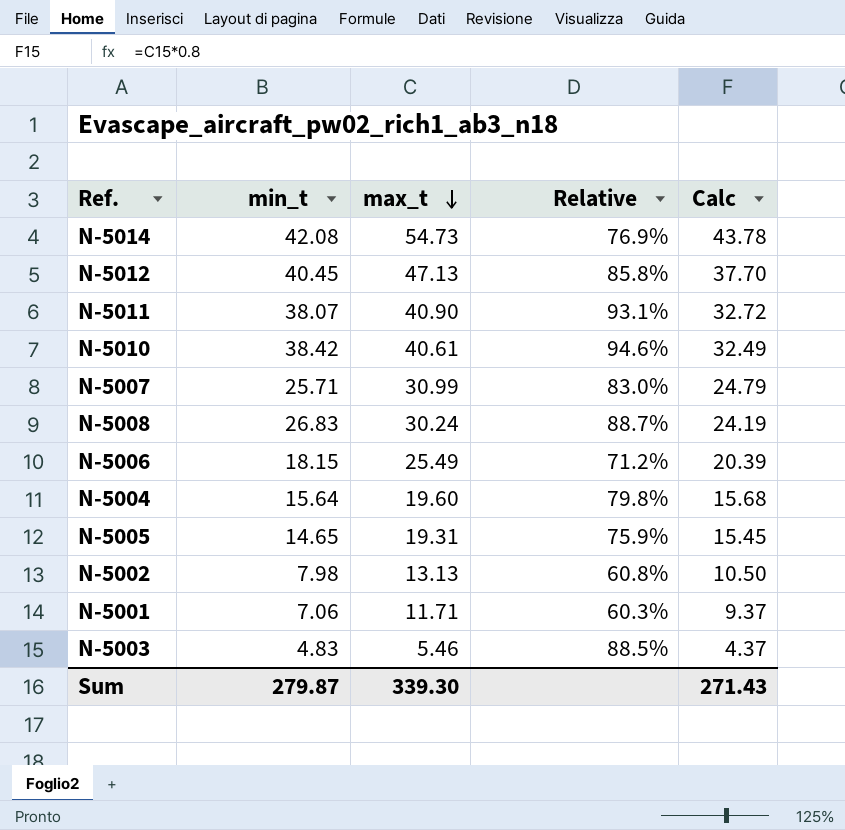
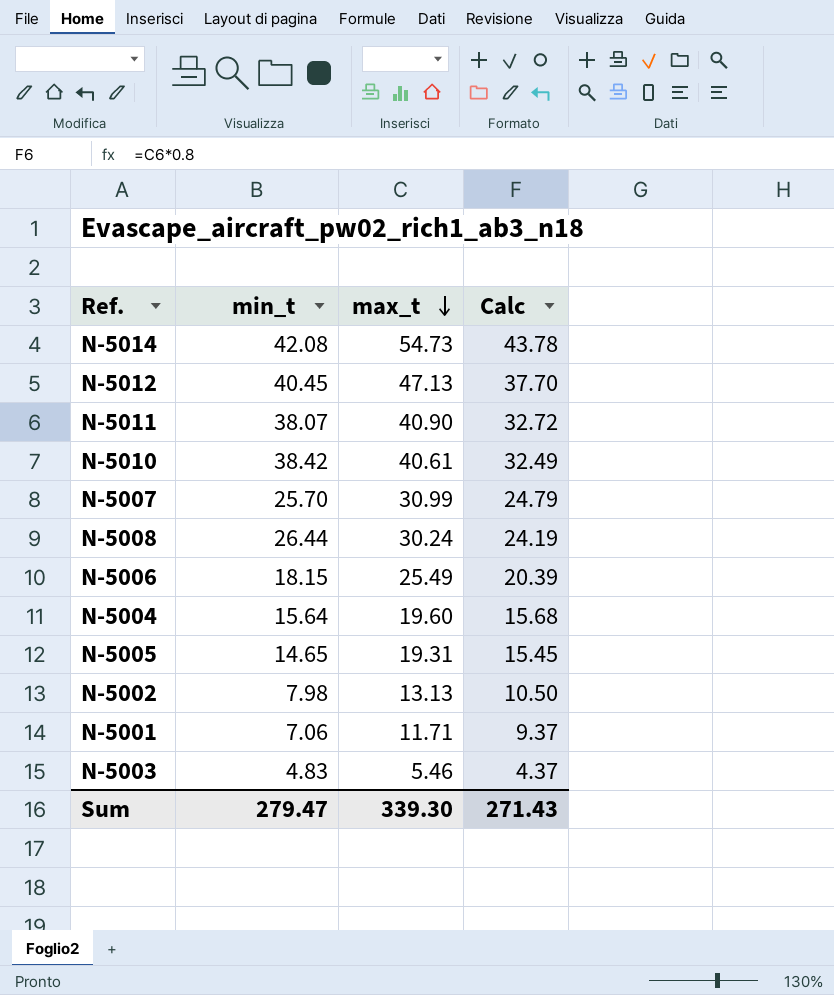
column Relative | formula: [min_t] / [max_t] -> none
N-5007 | min_t: 25.71 -> 25.70
N-5008 | min_t: 26.83 -> 26.44
Sum | min_t: 279.87 -> 279.47

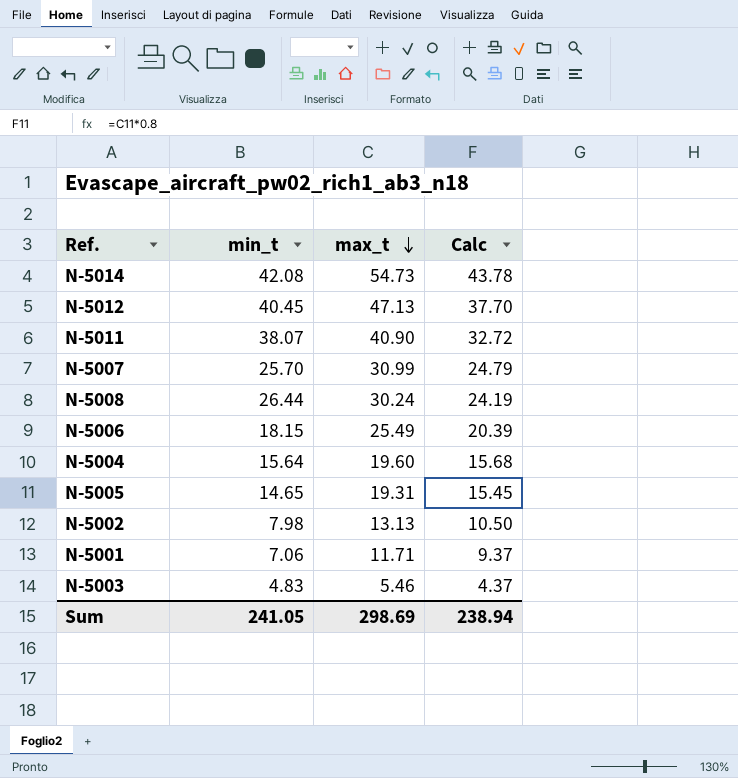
row N-5010: 38.42 | 40.61 | 32.49 -> none
Sum | min_t: 279.47 -> 241.05
Sum | max_t: 339.30 -> 298.69
Sum | Calc: 271.43 -> 238.94

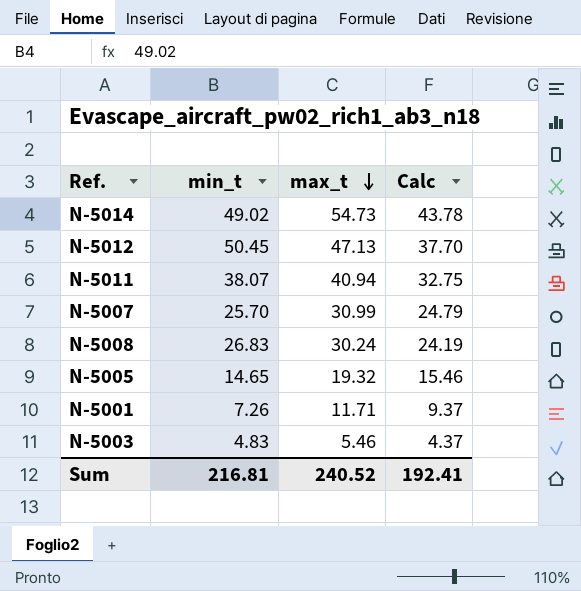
row N-5006: 18.15 | 25.49 | 20.39 -> none
row N-5004: 15.64 | 19.60 | 15.68 -> none
row N-5002: 7.98 | 13.13 | 10.50 -> none
N-5014 | min_t: 42.08 -> 49.02
N-5012 | min_t: 40.45 -> 50.45
N-5011 | max_t: 40.90 -> 40.94
N-5011 | Calc: 32.72 -> 32.75
N-5008 | min_t: 26.44 -> 26.83
N-5005 | max_t: 19.31 -> 19.32
N-5005 | Calc: 15.45 -> 15.46
N-5001 | min_t: 7.06 -> 7.26
Sum | min_t: 241.05 -> 216.81
Sum | max_t: 298.69 -> 240.52
Sum | Calc: 238.94 -> 192.41

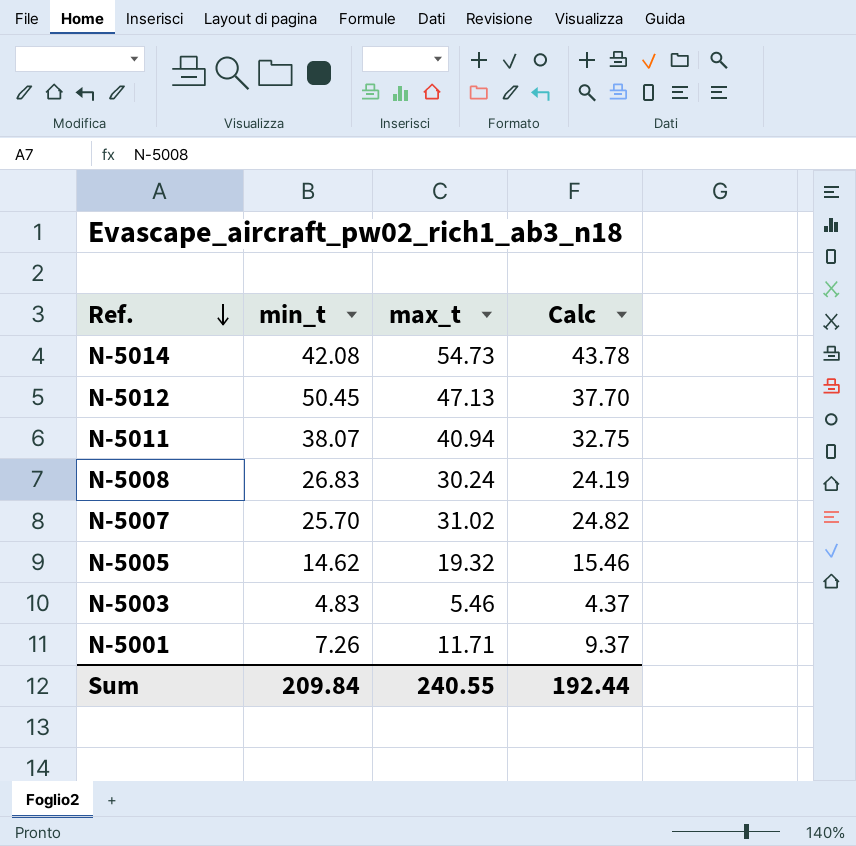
row order: max_t descending -> Ref. descending
N-5014 | min_t: 49.02 -> 42.08
N-5007 | max_t: 30.99 -> 31.02
N-5007 | Calc: 24.79 -> 24.82
N-5005 | min_t: 14.65 -> 14.62
Sum | min_t: 216.81 -> 209.84
Sum | max_t: 240.52 -> 240.55
Sum | Calc: 192.41 -> 192.44

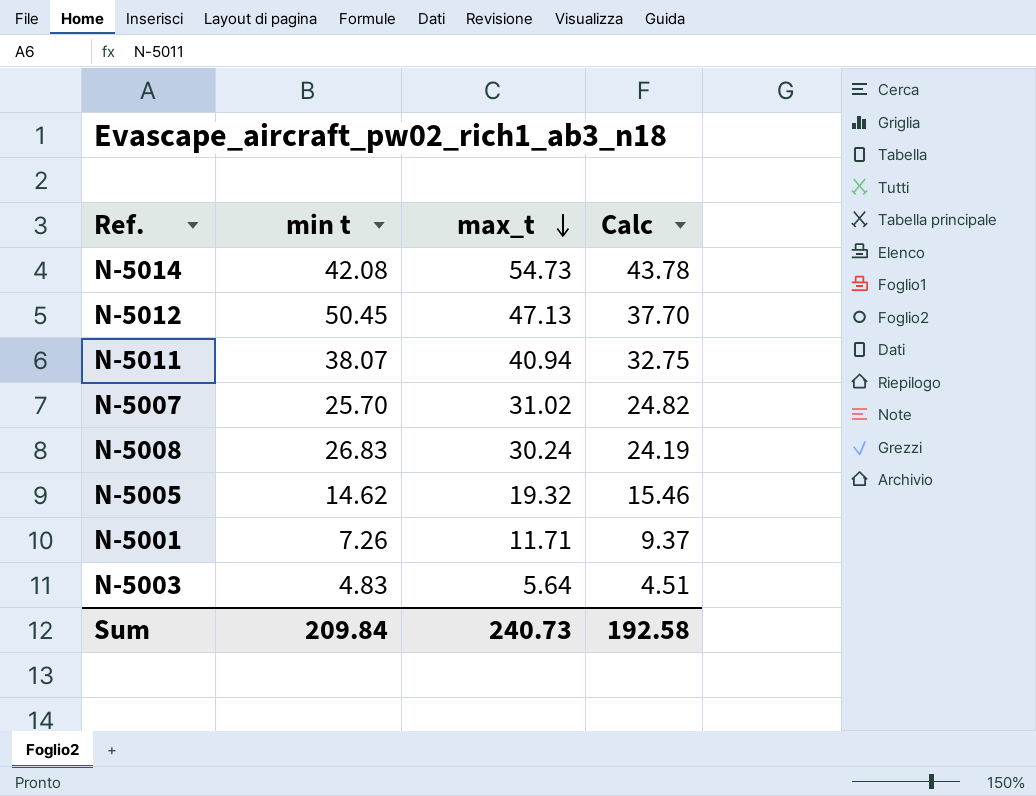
row order: Ref. descending -> max_t descending
column name: min_t -> min t
N-5003 | max_t: 5.46 -> 5.64
N-5003 | Calc: 4.37 -> 4.51
Sum | max_t: 240.55 -> 240.73
Sum | Calc: 192.44 -> 192.58

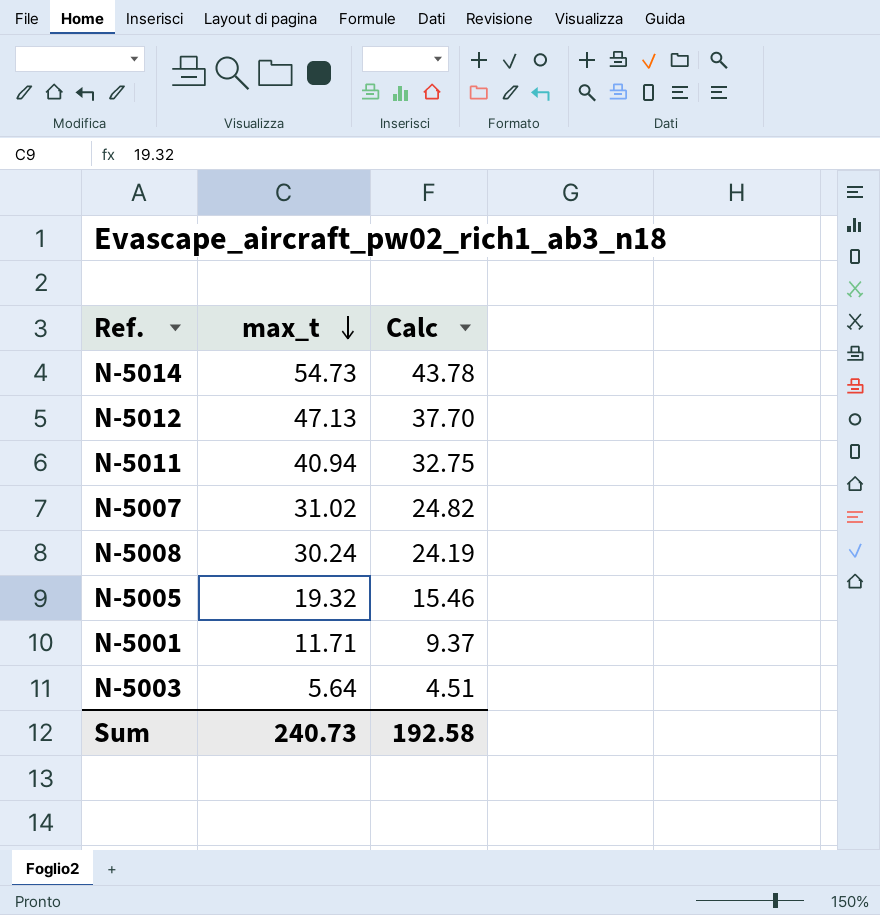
column min t | position: 2 -> none

